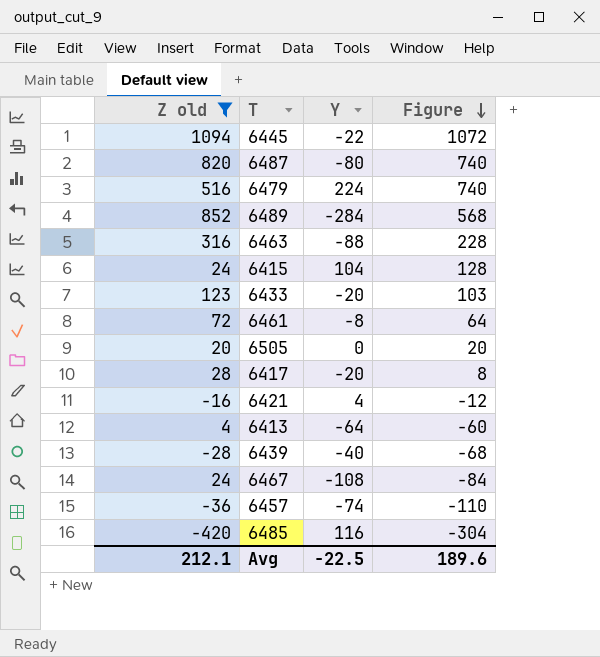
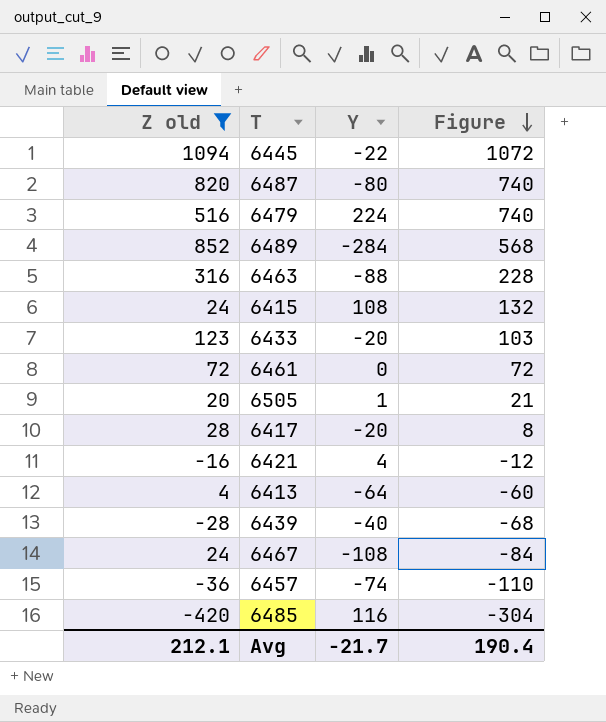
6415 | Y: 104 -> 108
6415 | Figure: 128 -> 132
6461 | Y: -8 -> 0
6461 | Figure: 64 -> 72
6505 | Y: 0 -> 1
6505 | Figure: 20 -> 21
Avg | Y: -22.5 -> -21.7
Avg | Figure: 189.6 -> 190.4

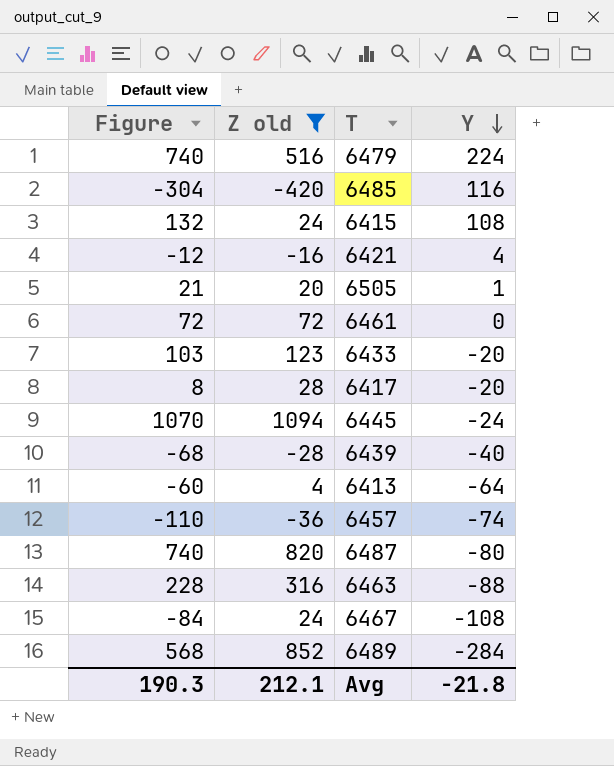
row order: Figure descending -> Y descending
column Figure | position: 4 -> 1
6445 | Figure: 1072 -> 1070
6445 | Y: -22 -> -24
Avg | Figure: 190.4 -> 190.3
Avg | Y: -21.7 -> -21.8

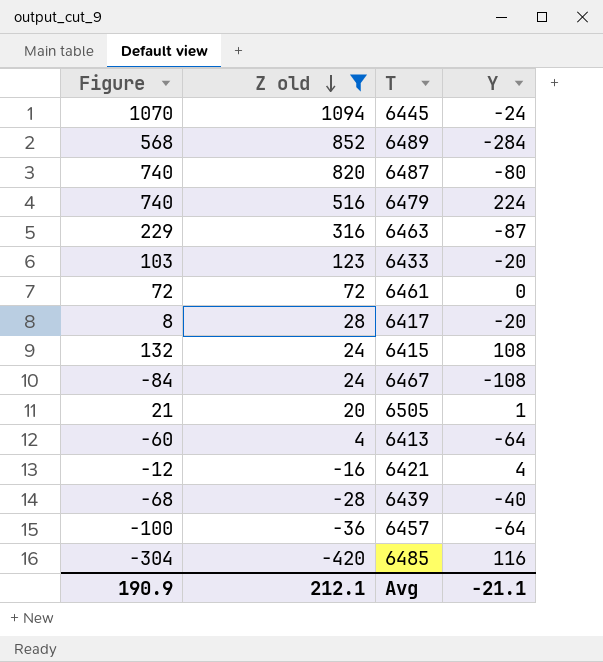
row order: Y descending -> Z old descending
6463 | Figure: 228 -> 229
6463 | Y: -88 -> -87
6457 | Figure: -110 -> -100
6457 | Y: -74 -> -64
Avg | Figure: 190.3 -> 190.9
Avg | Y: -21.8 -> -21.1

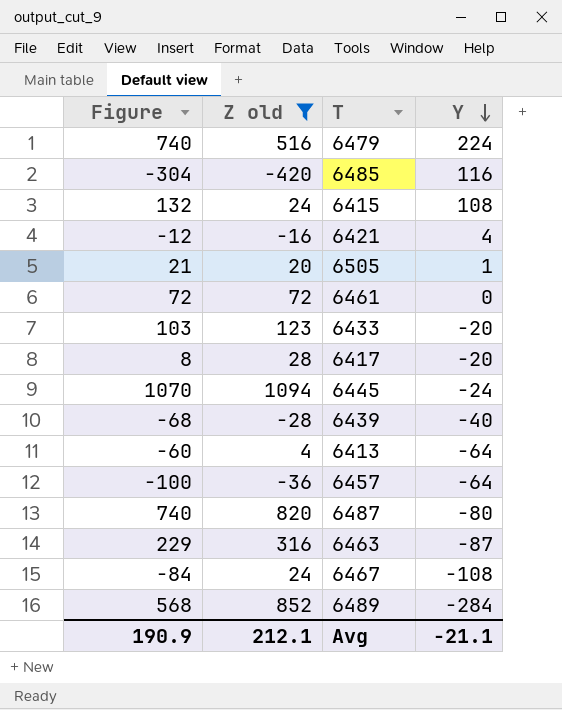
row order: Z old descending -> Y descending

